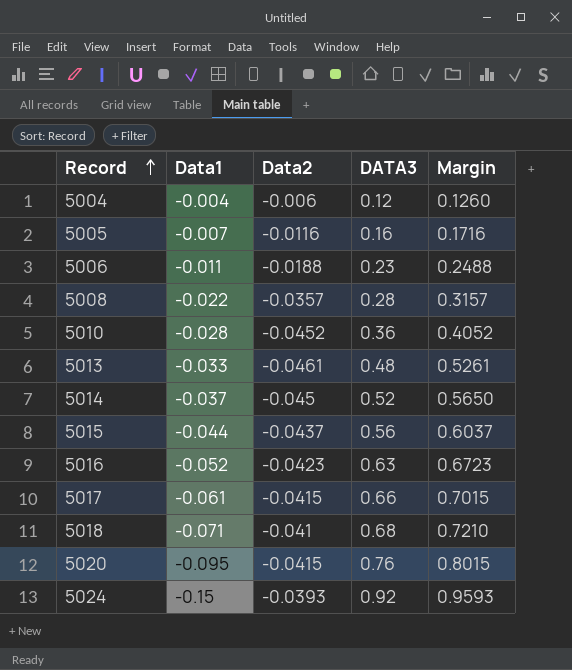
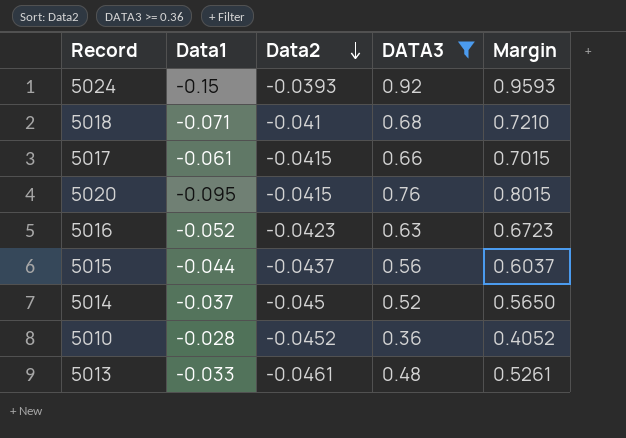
filter: none -> DATA3 >= 0.36
row order: Record ascending -> Data2 descending

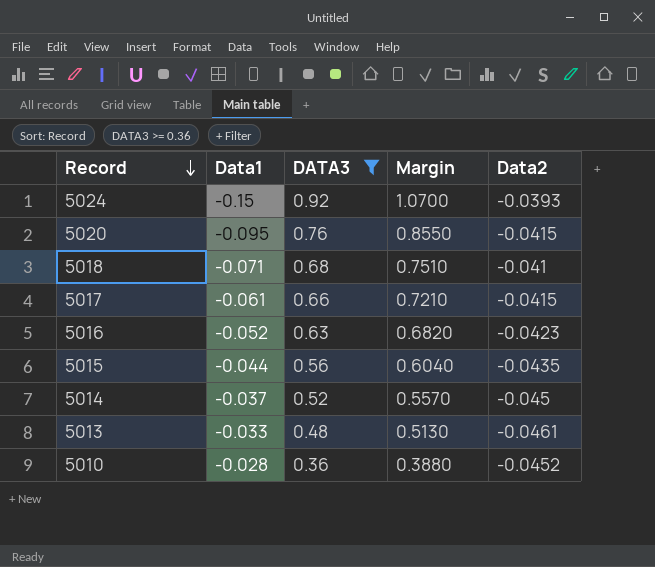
row order: Data2 descending -> Record descending
column Margin | formula: [DATA3] - [Data2] -> [DATA3] - [Data1]
column Data2 | position: 3 -> 5
5015 | Data2: -0.0437 -> -0.0435

